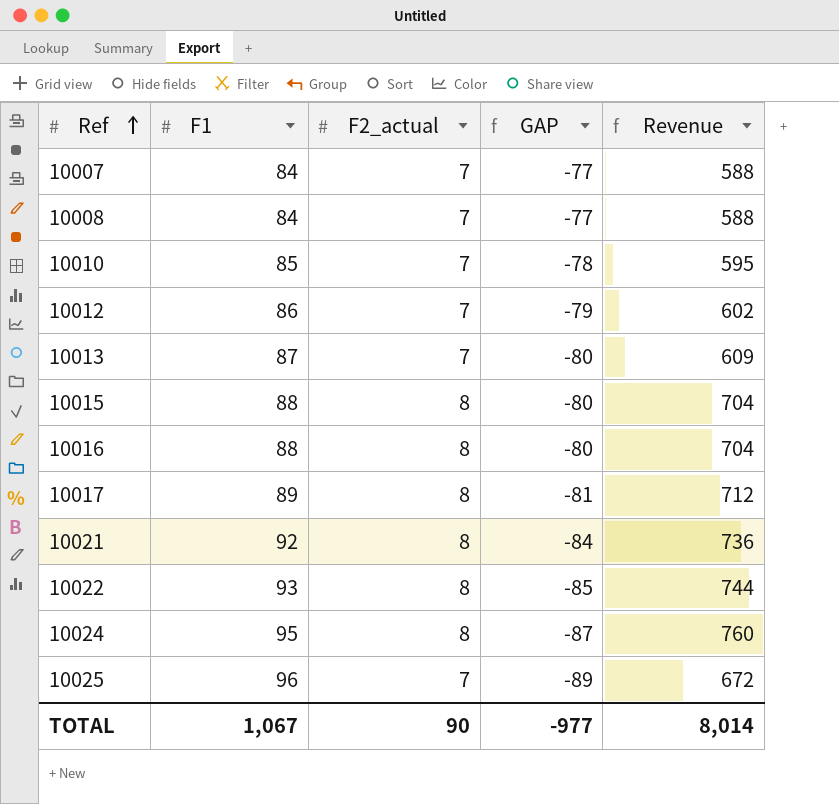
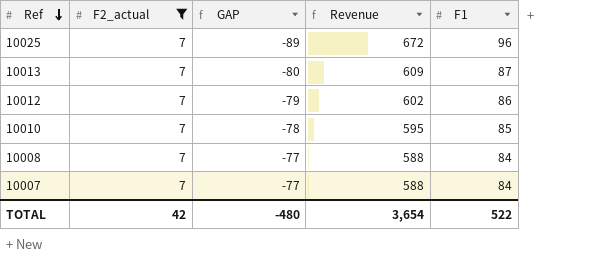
filter: none -> F2_actual = 7
row order: Ref ascending -> Ref descending
column F1 | position: 2 -> 5
TOTAL | F2_actual: 90 -> 42
TOTAL | GAP: -977 -> -480
TOTAL | Revenue: 8,014 -> 3,654
TOTAL | F1: 1,067 -> 522

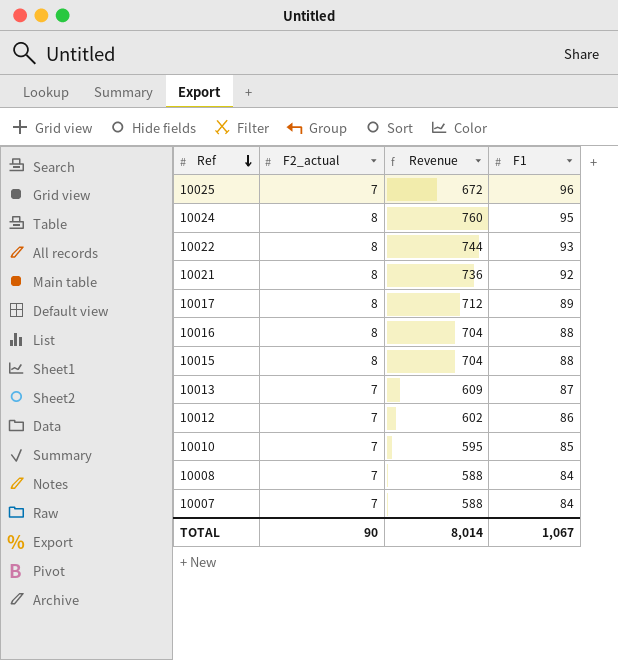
filter: F2_actual = 7 -> none
column GAP | formula: [F2_actual] - [F1] -> none
TOTAL | F2_actual: 42 -> 90
TOTAL | Revenue: 3,654 -> 8,014
TOTAL | F1: 522 -> 1,067

